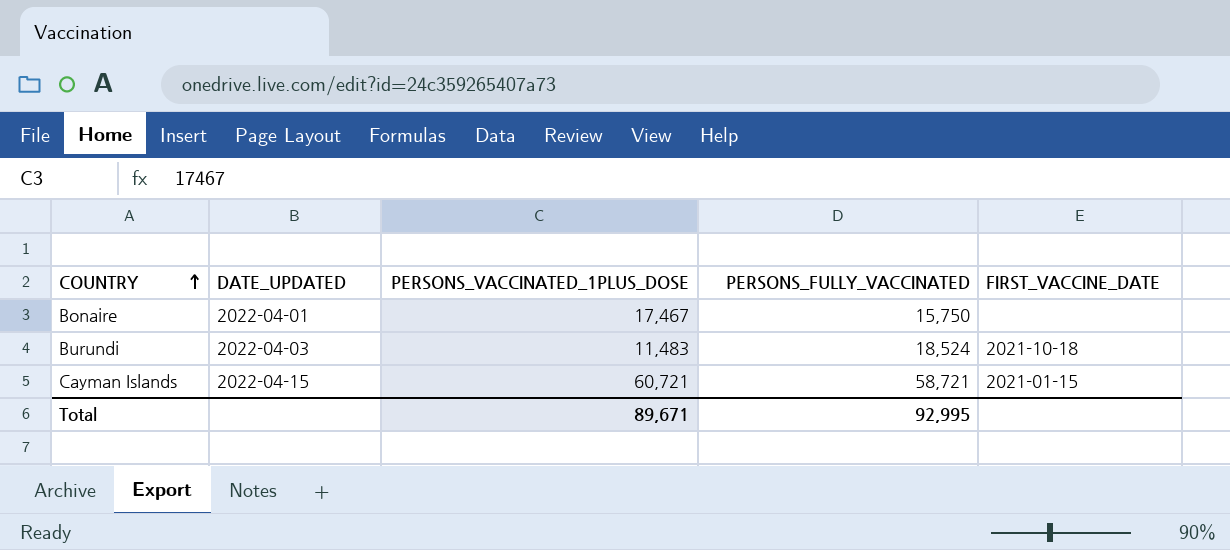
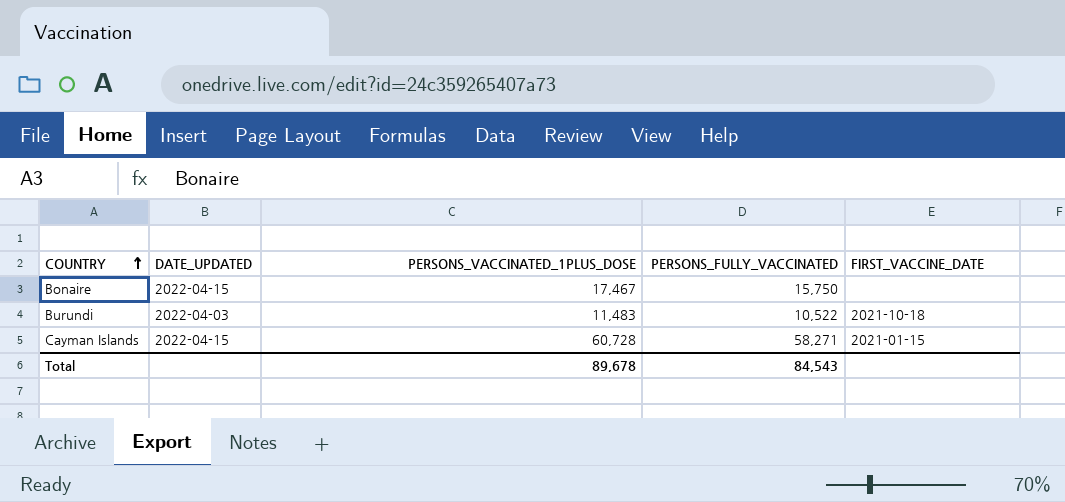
Bonaire | DATE_UPDATED: 2022-04-01 -> 2022-04-15
Burundi | PERSONS_FULLY_VACCINATED: 18,524 -> 10,522
Cayman Islands | PERSONS_VACCINATED_1PLUS_DOSE: 60,721 -> 60,728
Cayman Islands | PERSONS_FULLY_VACCINATED: 58,721 -> 58,271
Total | PERSONS_VACCINATED_1PLUS_DOSE: 89,671 -> 89,678
Total | PERSONS_FULLY_VACCINATED: 92,995 -> 84,543

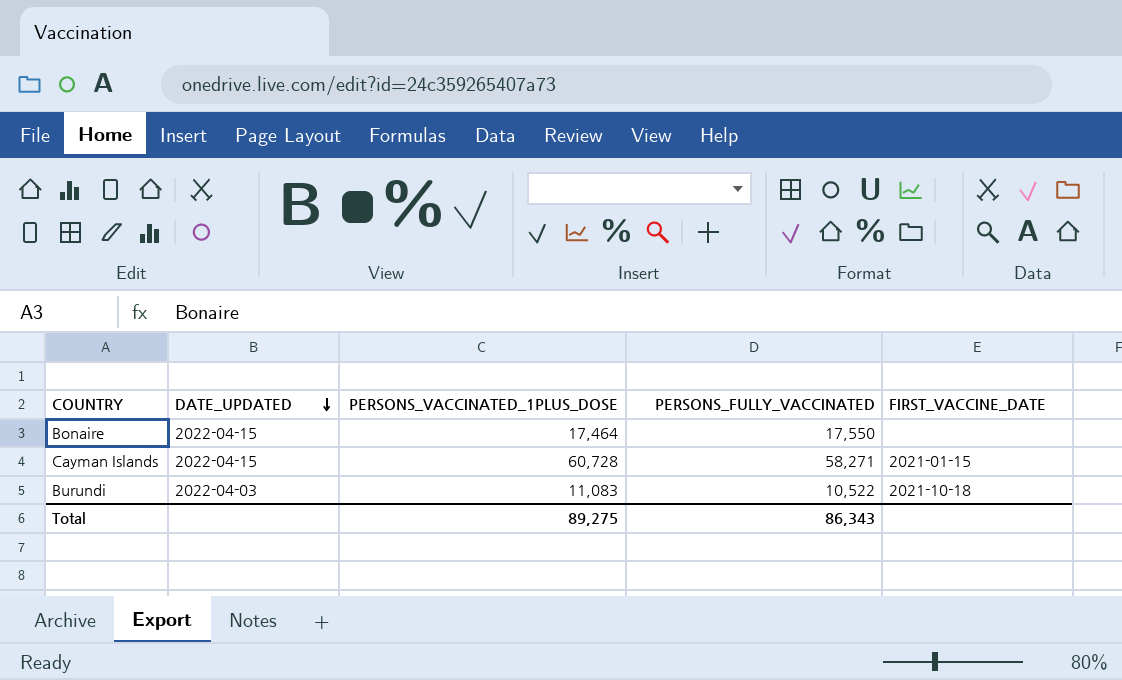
row order: COUNTRY ascending -> DATE_UPDATED descending
Bonaire | PERSONS_VACCINATED_1PLUS_DOSE: 17,467 -> 17,464
Bonaire | PERSONS_FULLY_VACCINATED: 15,750 -> 17,550
Burundi | PERSONS_VACCINATED_1PLUS_DOSE: 11,483 -> 11,083
Total | PERSONS_VACCINATED_1PLUS_DOSE: 89,678 -> 89,275
Total | PERSONS_FULLY_VACCINATED: 84,543 -> 86,343

